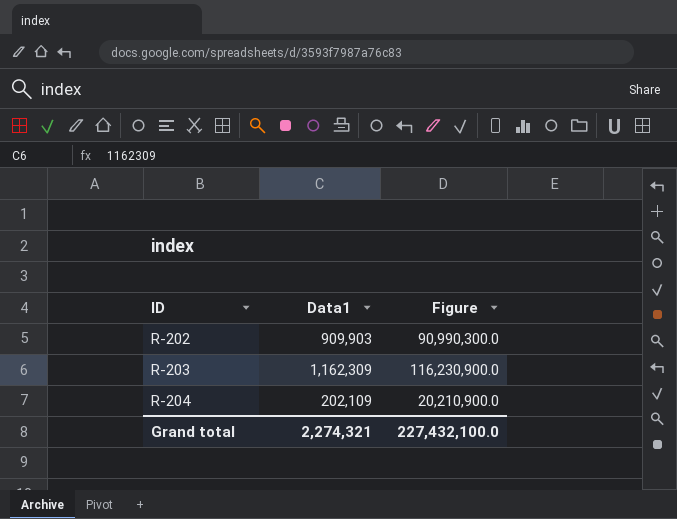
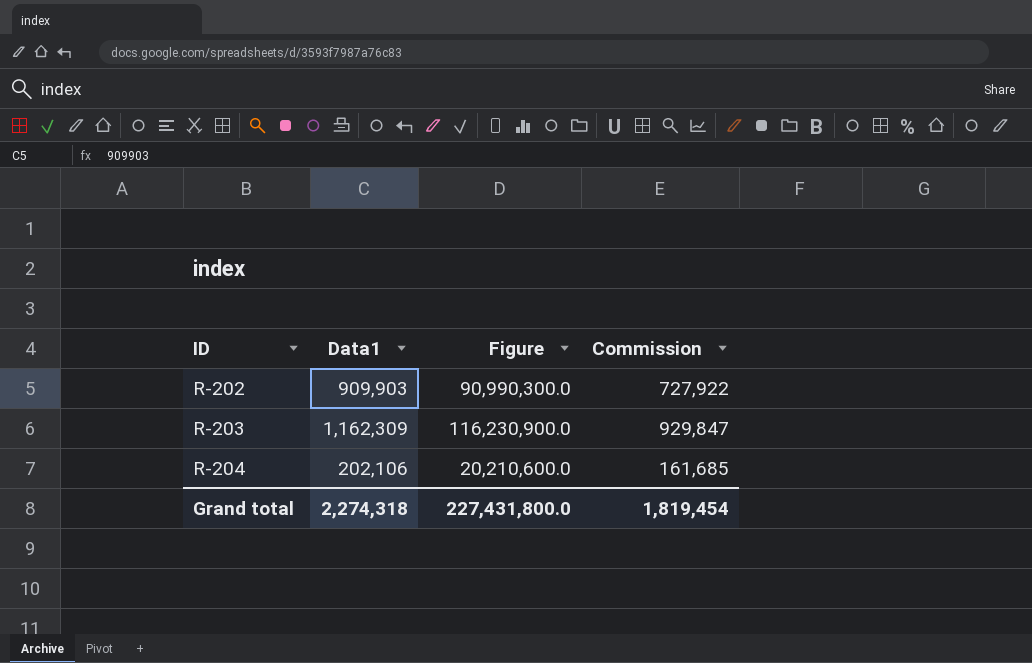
column Commission | formula: none -> [Data1] * 0.8
R-204 | Data1: 202,109 -> 202,106
R-204 | Figure: 20,210,900.0 -> 20,210,600.0
Grand total | Data1: 2,274,321 -> 2,274,318
Grand total | Figure: 227,432,100.0 -> 227,431,800.0

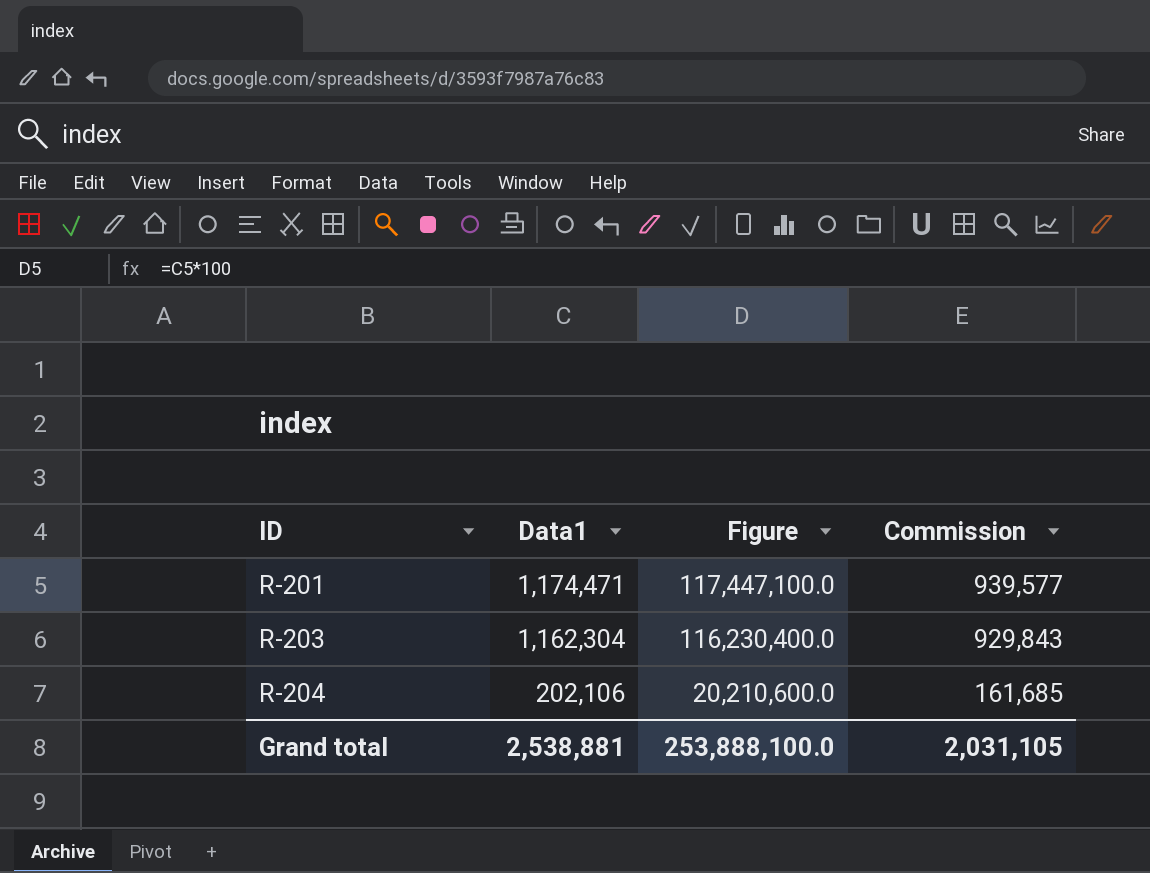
row R-202: 909,903 | 90,990,300.0 | 727,922 -> none
row R-201: none -> 1,174,471 | 117,447,100.0 | 939,577
R-203 | Data1: 1,162,309 -> 1,162,304
R-203 | Figure: 116,230,900.0 -> 116,230,400.0
R-203 | Commission: 929,847 -> 929,843
Grand total | Data1: 2,274,318 -> 2,538,881
Grand total | Figure: 227,431,800.0 -> 253,888,100.0
Grand total | Commission: 1,819,454 -> 2,031,105

